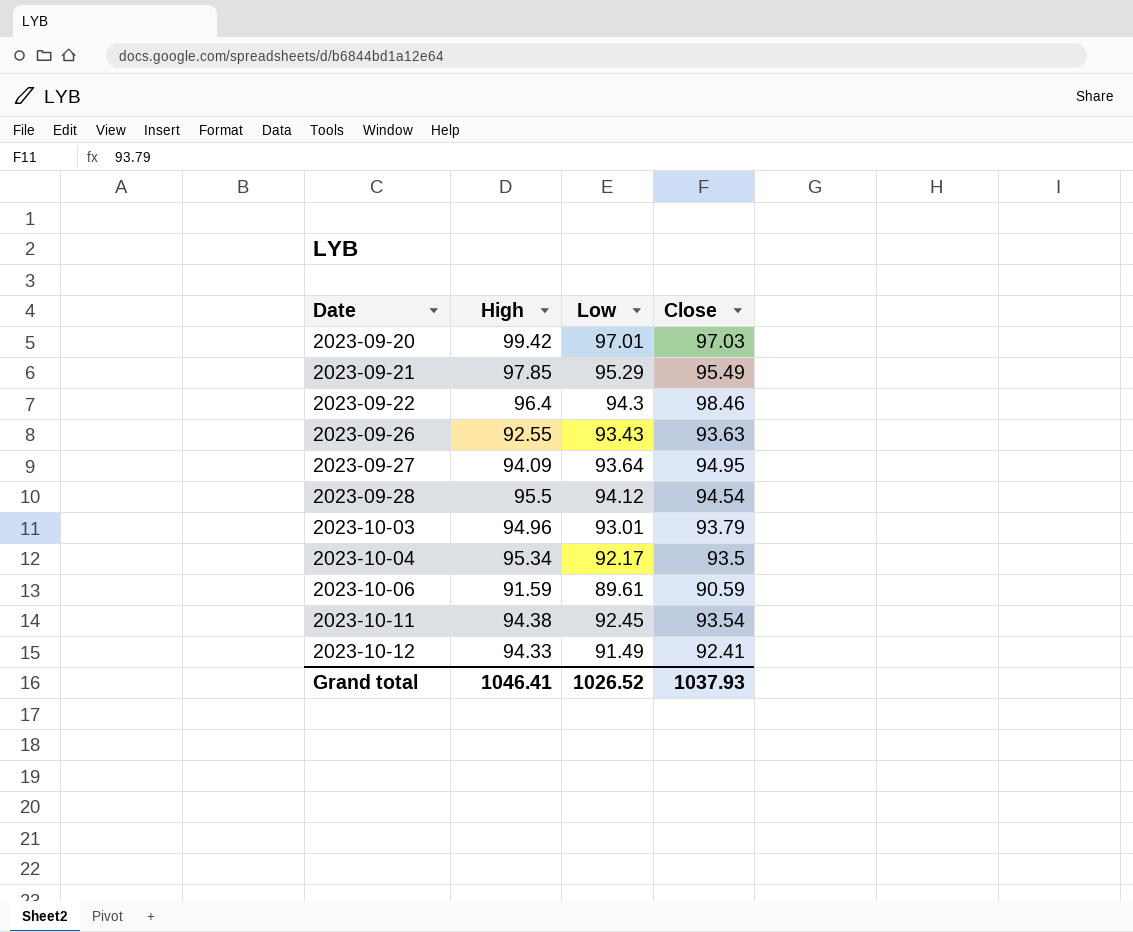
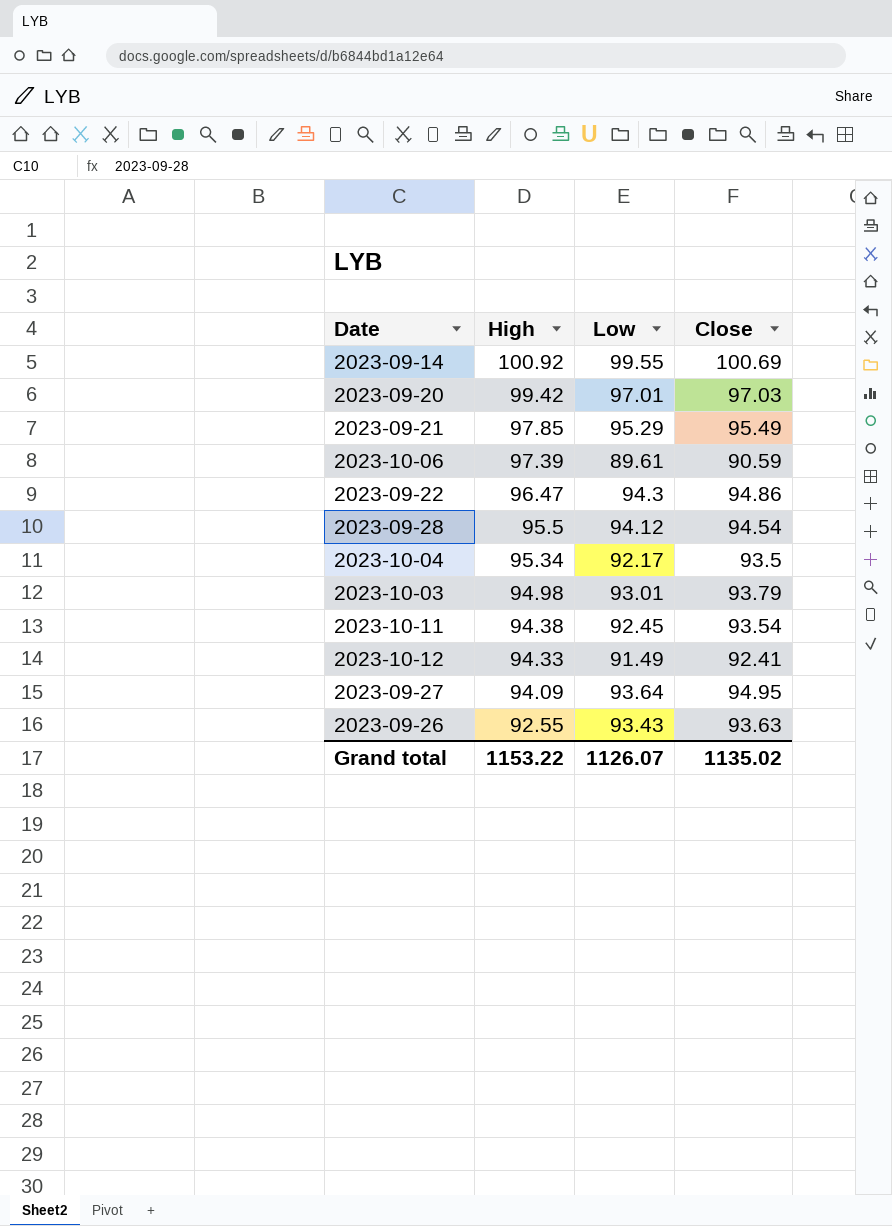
row order: Date ascending -> High descending
row 2023-09-14: none -> 100.92 | 99.55 | 100.69
2023-10-06 | High: 91.59 -> 97.39
2023-09-22 | High: 96.4 -> 96.47
2023-09-22 | Close: 98.46 -> 94.86
2023-10-03 | High: 94.96 -> 94.98
Grand total | High: 1046.41 -> 1153.22
Grand total | Low: 1026.52 -> 1126.07
Grand total | Close: 1037.93 -> 1135.02

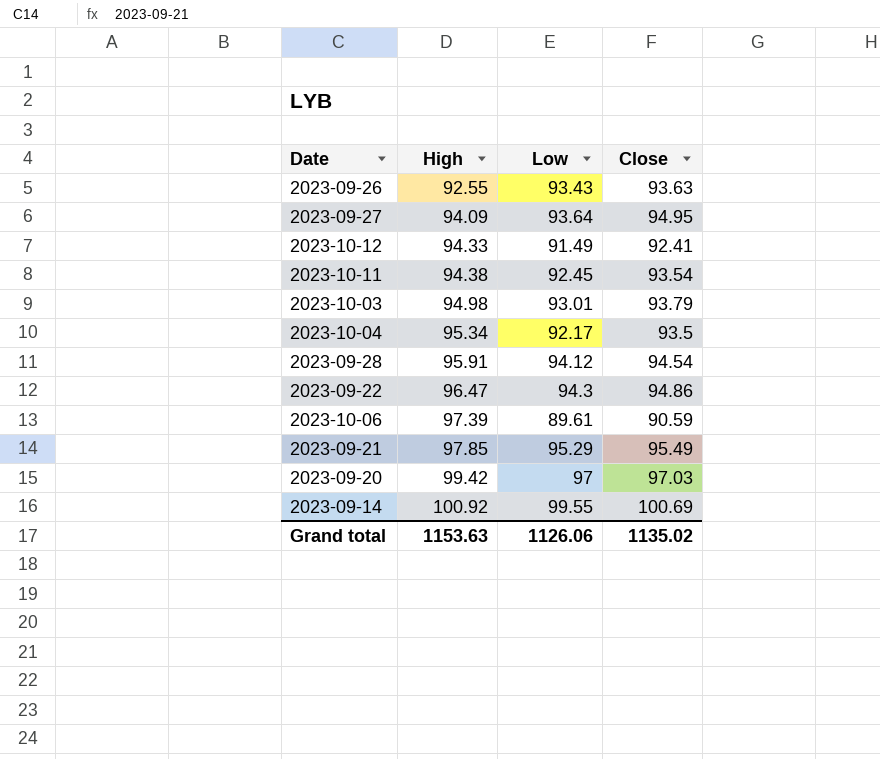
row order: High descending -> High ascending
2023-09-28 | High: 95.5 -> 95.91
2023-09-20 | Low: 97.01 -> 97
Grand total | High: 1153.22 -> 1153.63
Grand total | Low: 1126.07 -> 1126.06

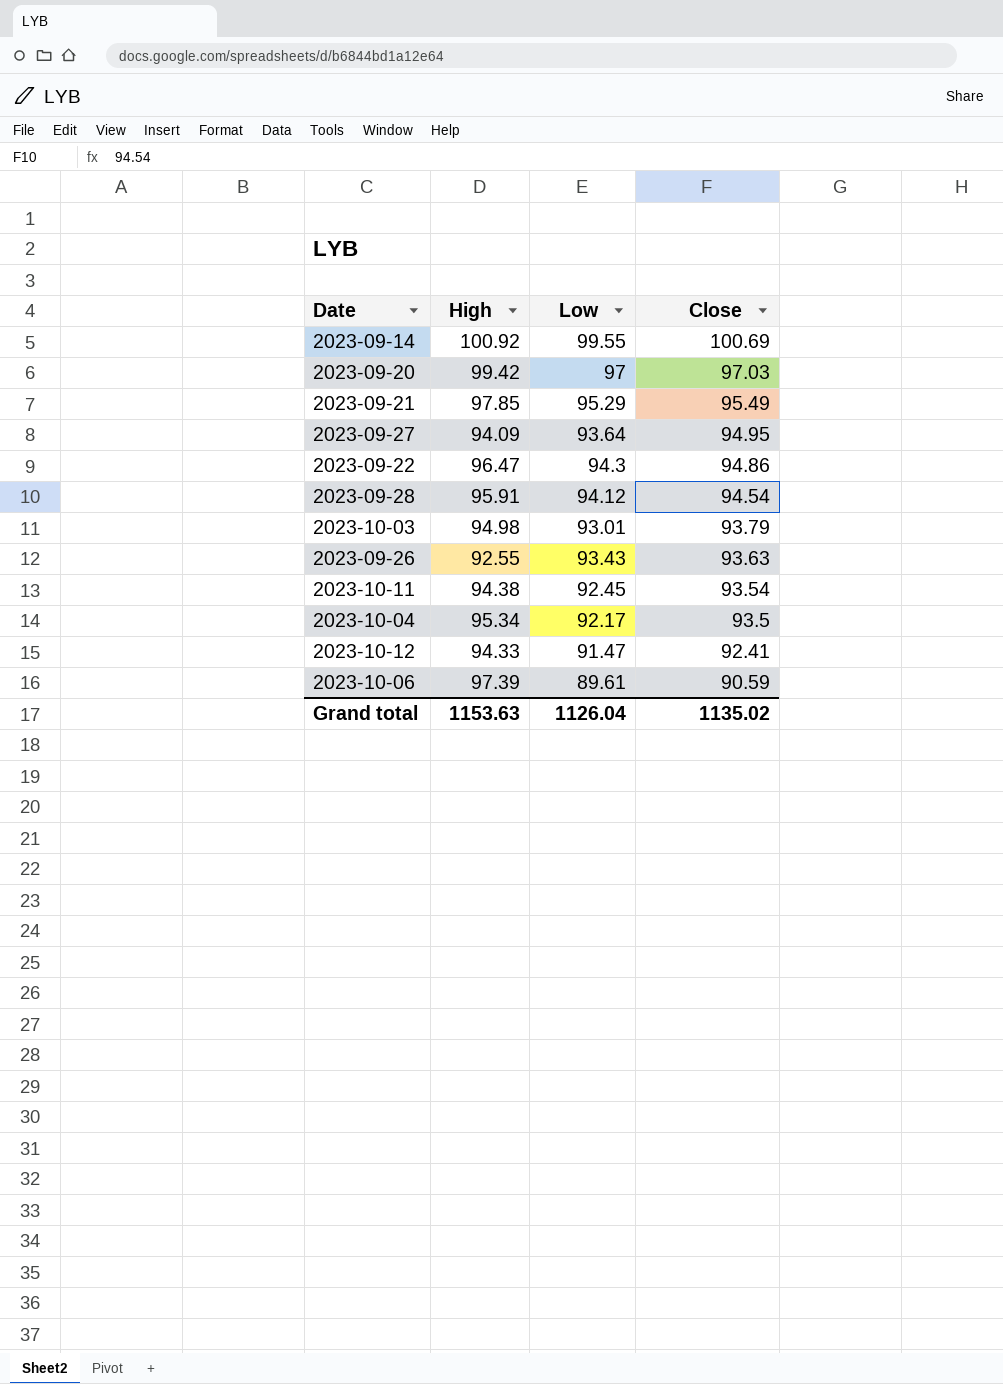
row order: High ascending -> Close descending
2023-10-12 | Low: 91.49 -> 91.47
Grand total | Low: 1126.06 -> 1126.04

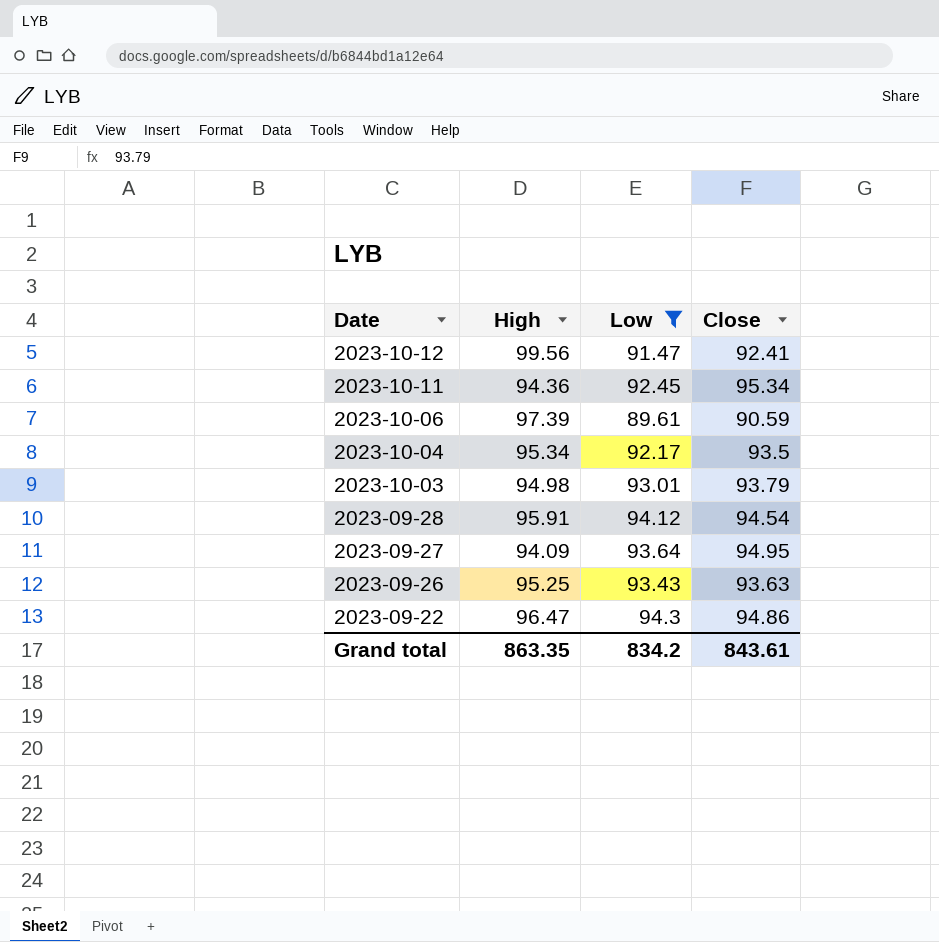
filter: none -> Low <= 94.3
row order: Close descending -> Date descending
2023-10-12 | High: 94.33 -> 99.56
2023-10-11 | High: 94.38 -> 94.36
2023-10-11 | Close: 93.54 -> 95.34
2023-09-26 | High: 92.55 -> 95.25
Grand total | High: 1153.63 -> 863.35
Grand total | Low: 1126.04 -> 834.2
Grand total | Close: 1135.02 -> 843.61

